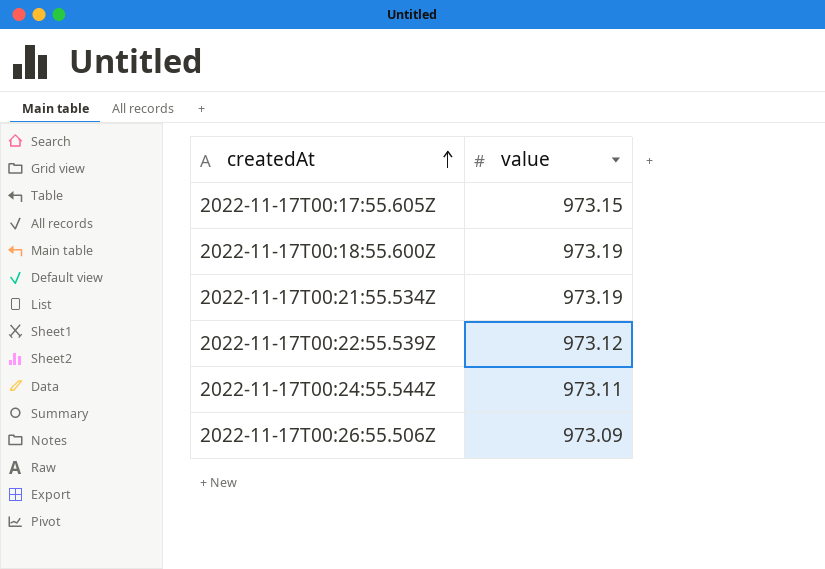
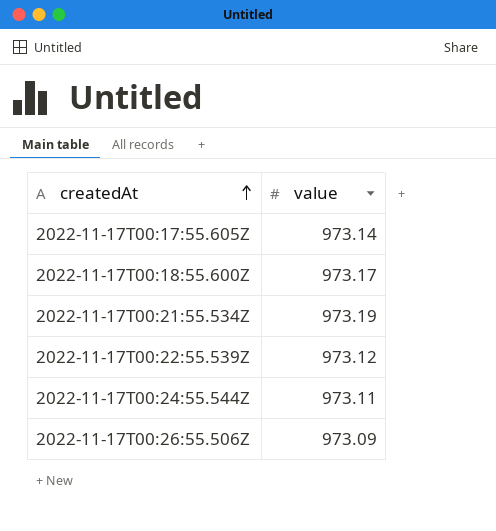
2022-11-17T00:17:55.605Z | value: 973.15 -> 973.14
2022-11-17T00:18:55.600Z | value: 973.19 -> 973.17

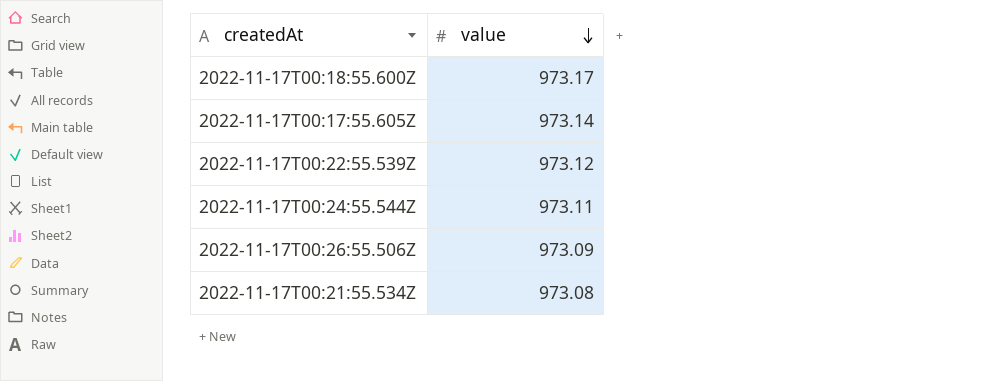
row order: createdAt ascending -> value descending
2022-11-17T00:21:55.534Z | value: 973.19 -> 973.08

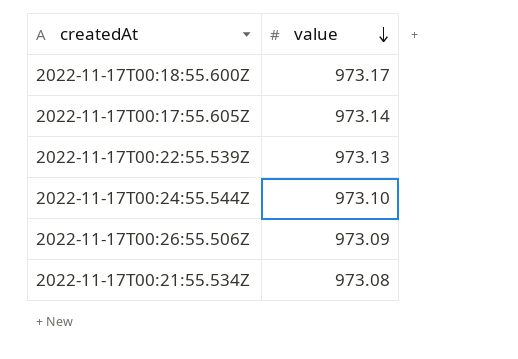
2022-11-17T00:22:55.539Z | value: 973.12 -> 973.13
2022-11-17T00:24:55.544Z | value: 973.11 -> 973.10

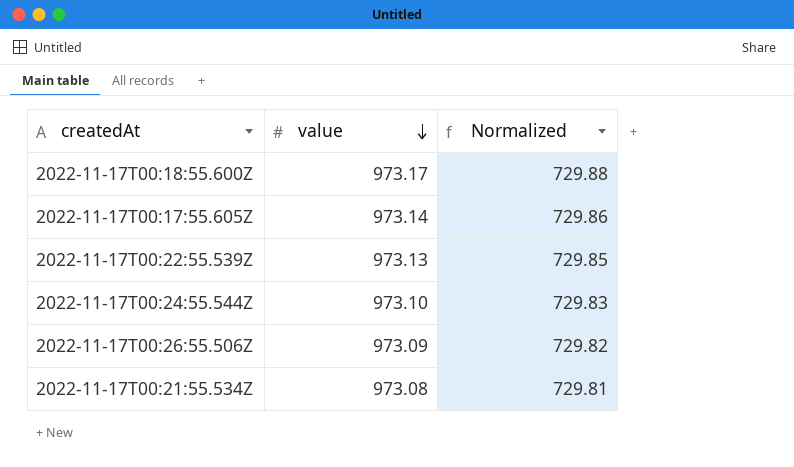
column Normalized | formula: none -> [value] * 0.75

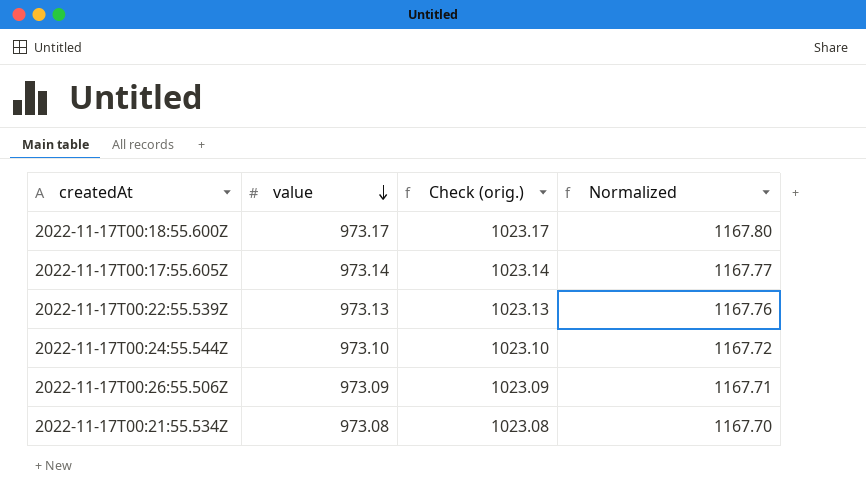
column Check (orig.) | formula: none -> [value] + 50
column Normalized | formula: [value] * 0.75 -> [value] * 1.2

